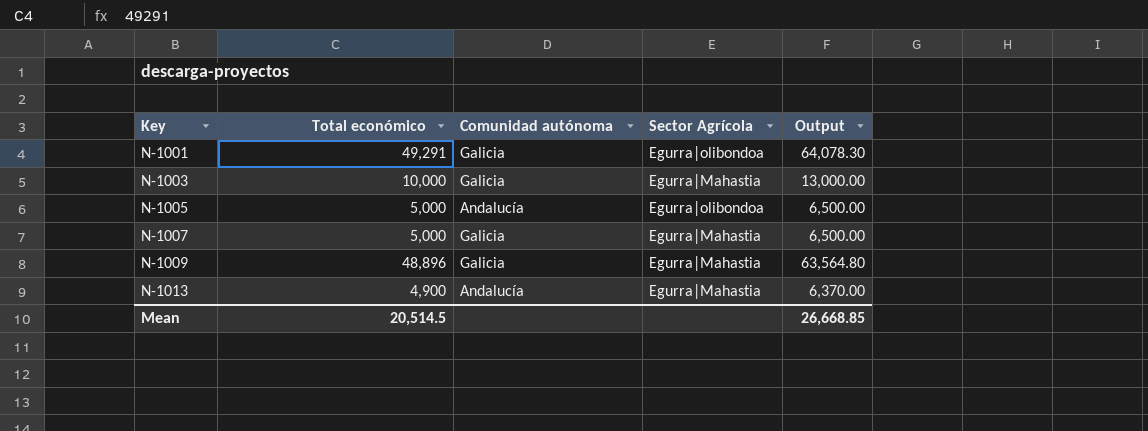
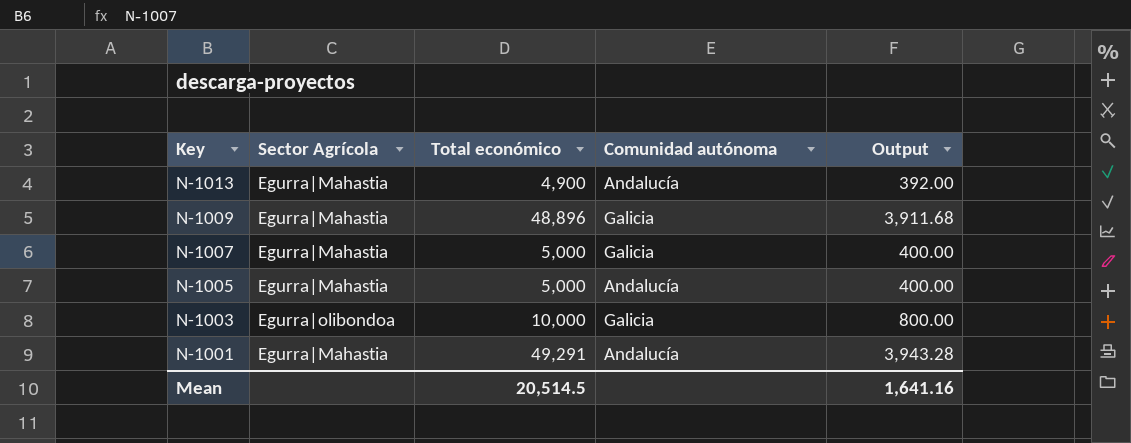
row order: Key ascending -> Key descending
column Sector Agrícola | position: 4 -> 2
column Output | formula: [Total económico] * 1.3 -> [Total económico] * 0.08
N-1005 | Sector Agrícola: Egurra|olibondoa -> Egurra|Mahastia
N-1003 | Sector Agrícola: Egurra|Mahastia -> Egurra|olibondoa
N-1001 | Sector Agrícola: Egurra|olibondoa -> Egurra|Mahastia
N-1001 | Comunidad autónoma: Galicia -> Andalucía
Mean | Output: 26,668.85 -> 1,641.16

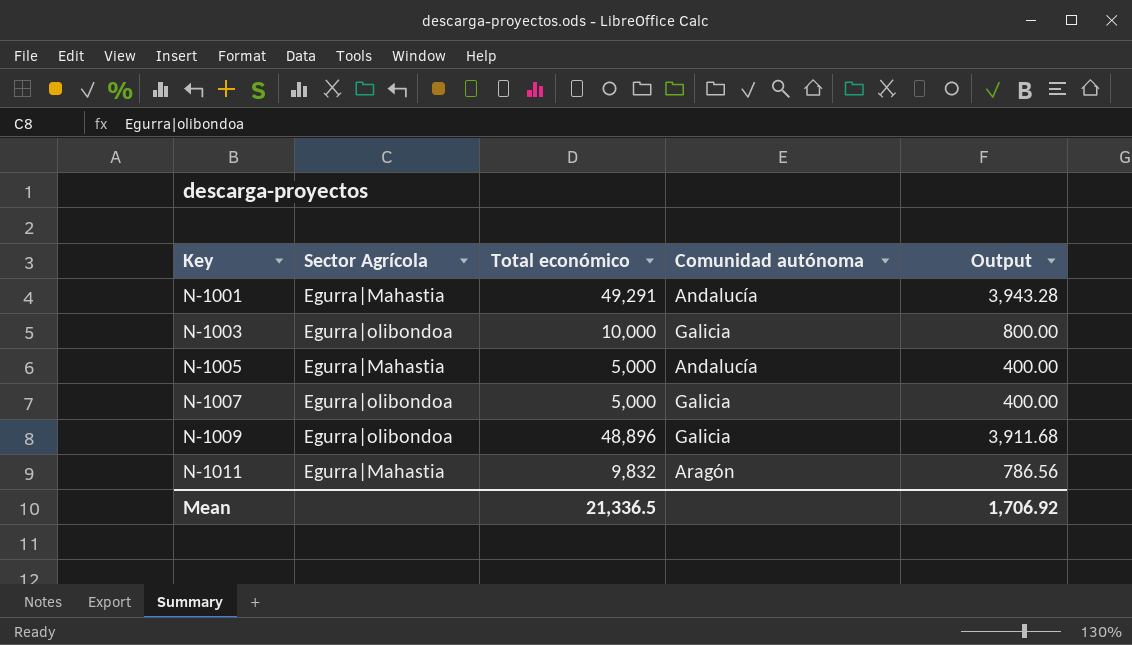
row order: Key descending -> Key ascending
row N-1013: Egurra|Mahastia | 4,900 | Andalucía | 392.00 -> none
N-1007 | Sector Agrícola: Egurra|Mahastia -> Egurra|olibondoa
N-1009 | Sector Agrícola: Egurra|Mahastia -> Egurra|olibondoa
row N-1011: none -> Egurra|Mahastia | 9,832 | Aragón | 786.56
Mean | Total económico: 20,514.5 -> 21,336.5
Mean | Output: 1,641.16 -> 1,706.92

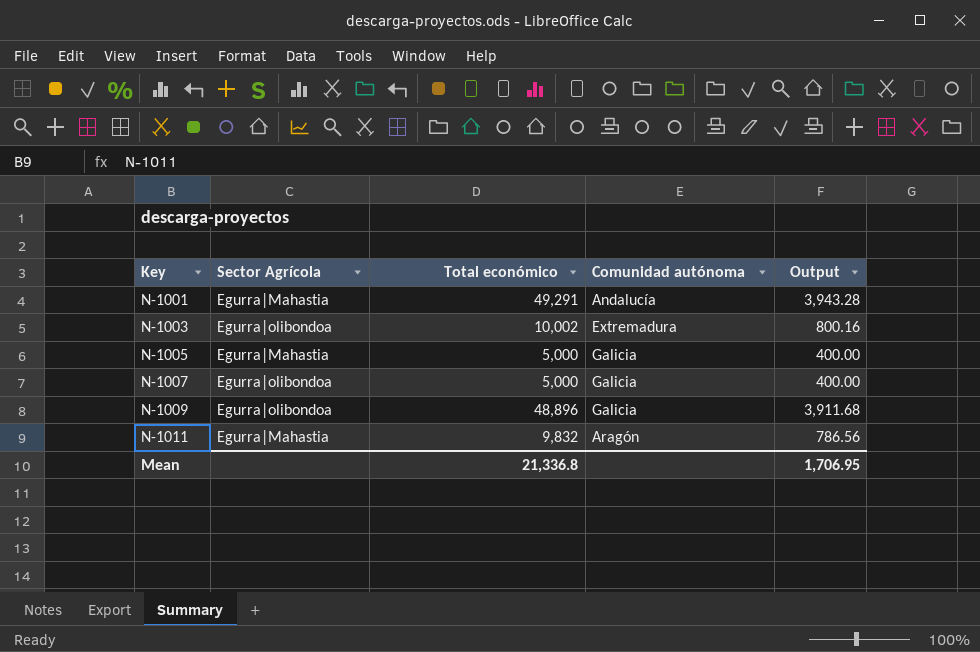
N-1003 | Total económico: 10,000 -> 10,002
N-1003 | Comunidad autónoma: Galicia -> Extremadura
N-1003 | Output: 800.00 -> 800.16
N-1005 | Comunidad autónoma: Andalucía -> Galicia
Mean | Total económico: 21,336.5 -> 21,336.8
Mean | Output: 1,706.92 -> 1,706.95

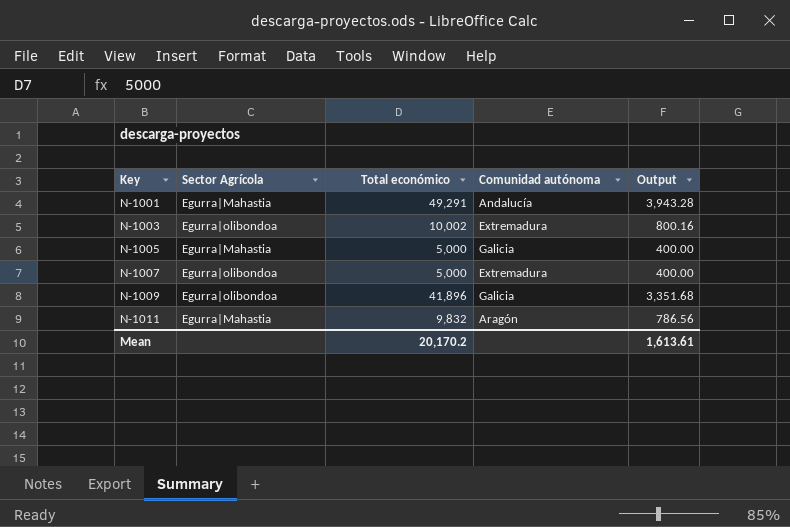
N-1007 | Comunidad autónoma: Galicia -> Extremadura
N-1009 | Total económico: 48,896 -> 41,896
N-1009 | Output: 3,911.68 -> 3,351.68
Mean | Total económico: 21,336.8 -> 20,170.2
Mean | Output: 1,706.95 -> 1,613.61

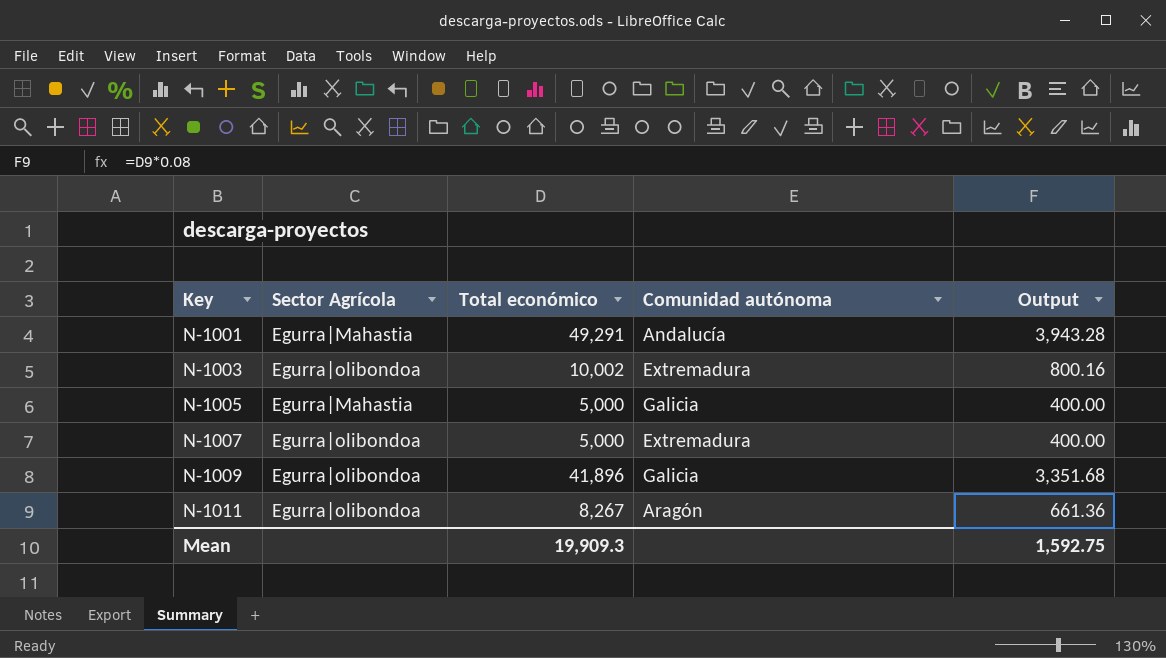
N-1011 | Sector Agrícola: Egurra|Mahastia -> Egurra|olibondoa
N-1011 | Total económico: 9,832 -> 8,267
N-1011 | Output: 786.56 -> 661.36
Mean | Total económico: 20,170.2 -> 19,909.3
Mean | Output: 1,613.61 -> 1,592.75

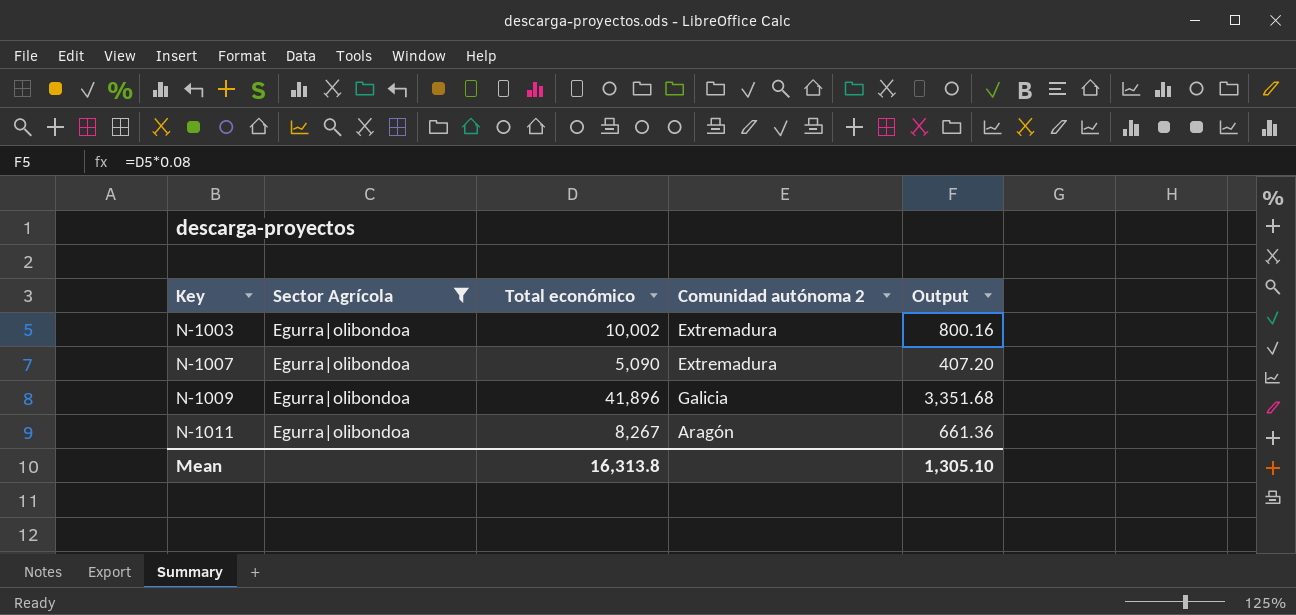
filter: none -> Sector Agrícola = Egurra|olibondoa
column name: Comunidad autónoma -> Comunidad autónoma 2
N-1007 | Total económico: 5,000 -> 5,090
N-1007 | Output: 400.00 -> 407.20
Mean | Total económico: 19,909.3 -> 16,313.8
Mean | Output: 1,592.75 -> 1,305.10

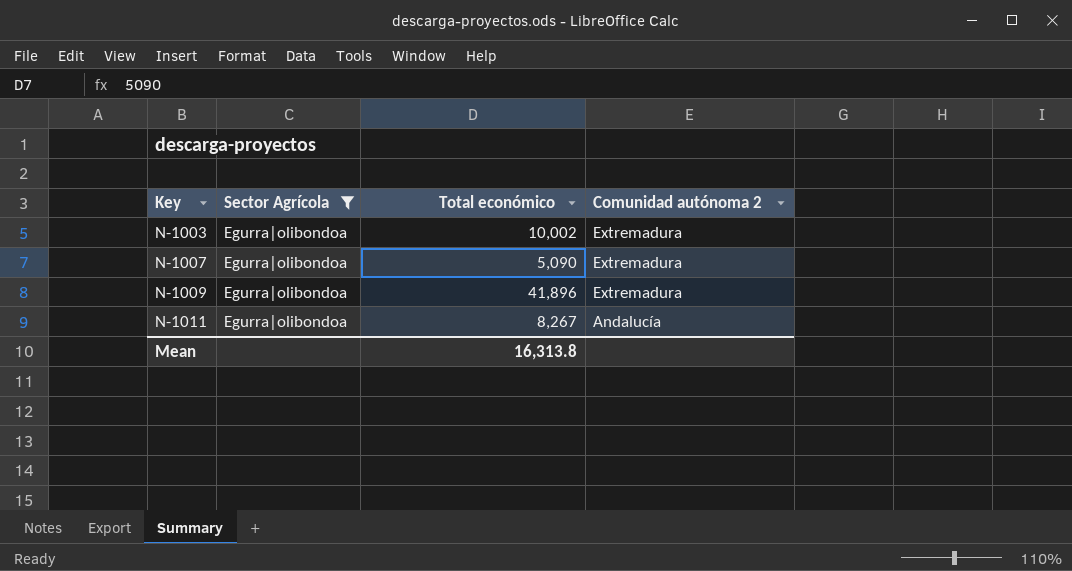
column Output | formula: [Total económico] * 0.08 -> none
N-1009 | Comunidad autónoma 2: Galicia -> Extremadura
N-1011 | Comunidad autónoma 2: Aragón -> Andalucía

